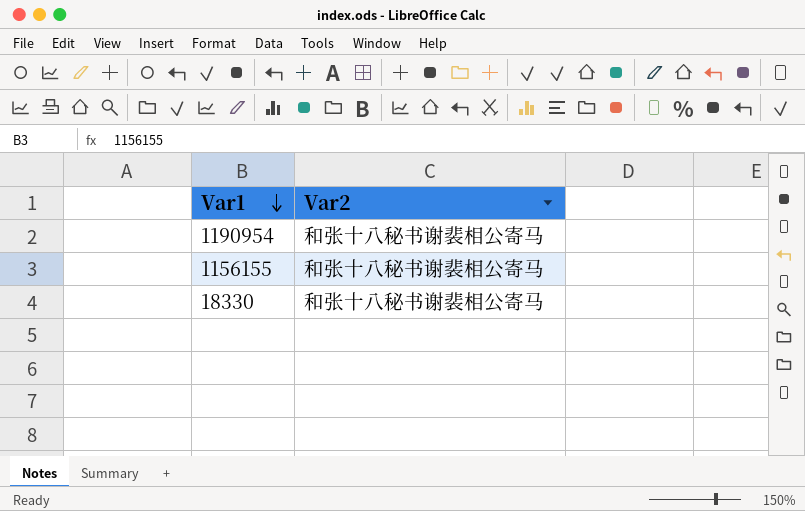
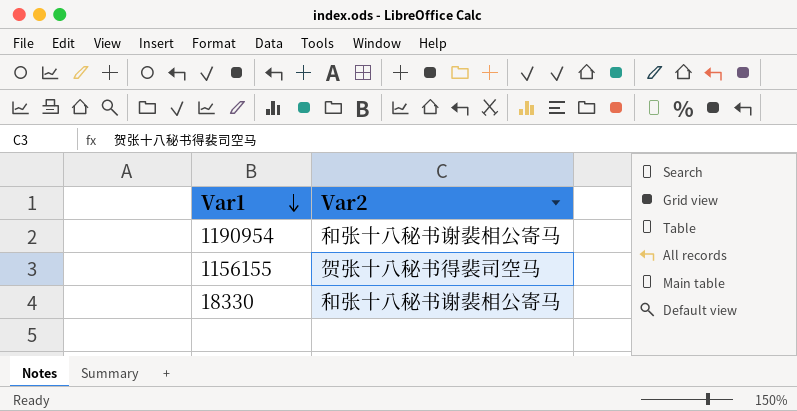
1156155 | Var2: 和张十八秘书谢裴相公寄马 -> 贺张十八秘书得裴司空马

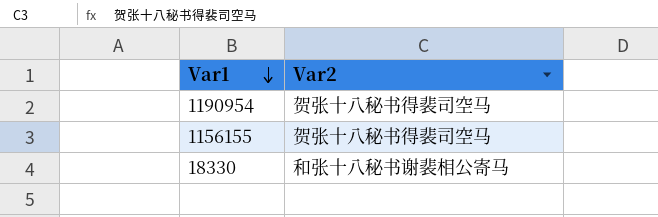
1190954 | Var2: 和张十八秘书谢裴相公寄马 -> 贺张十八秘书得裴司空马

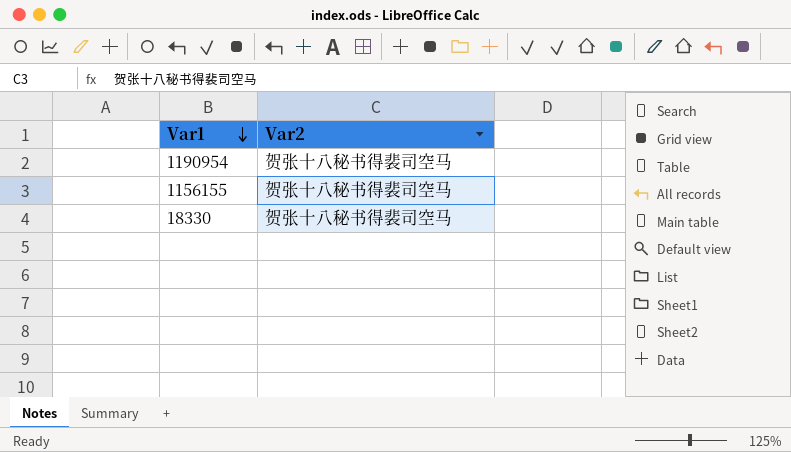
18330 | Var2: 和张十八秘书谢裴相公寄马 -> 贺张十八秘书得裴司空马

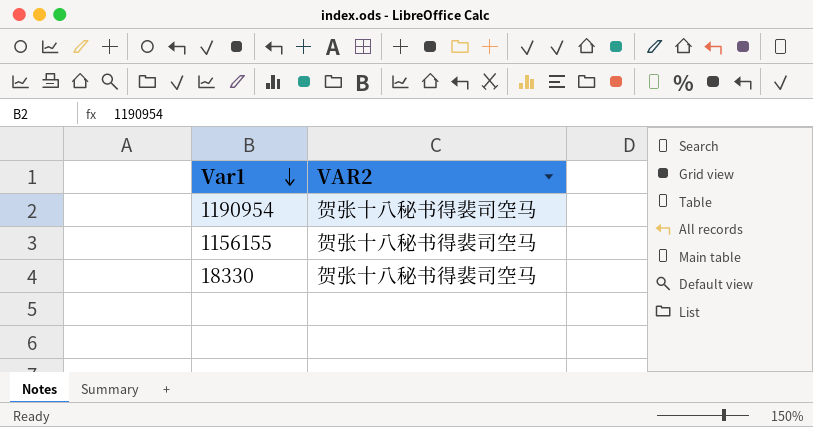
column name: Var2 -> VAR2

